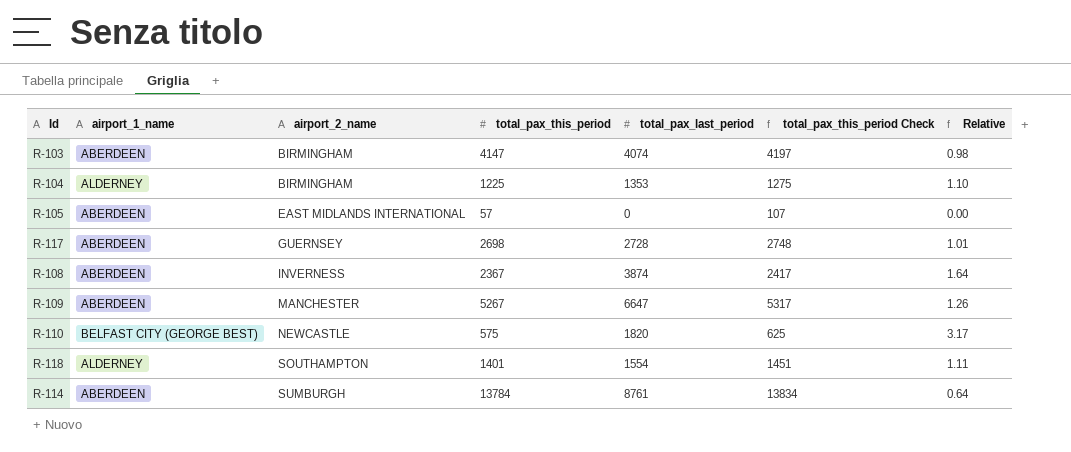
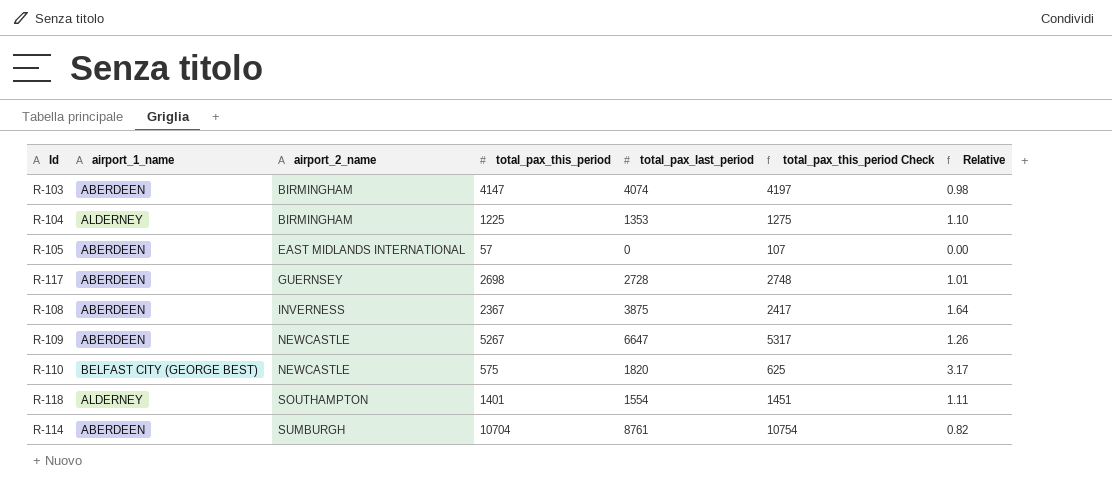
R-108 | total_pax_last_period: 3874 -> 3875
R-109 | airport_2_name: MANCHESTER -> NEWCASTLE
R-114 | total_pax_this_period: 13784 -> 10704
R-114 | total_pax_this_period Check: 13834 -> 10754
R-114 | Relative: 0.64 -> 0.82

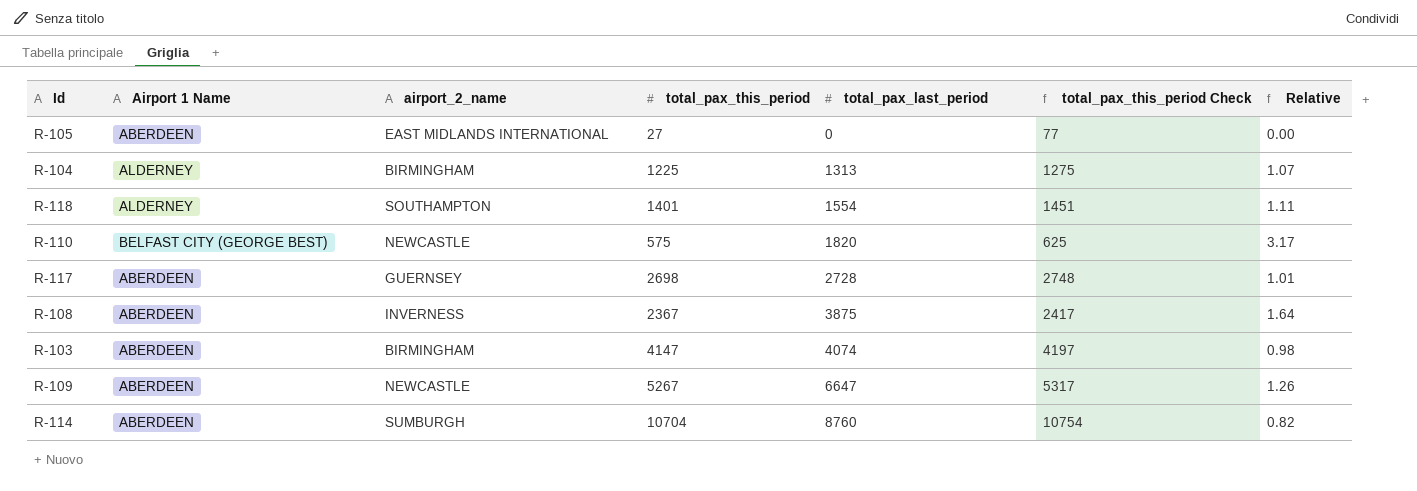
row order: airport_2_name ascending -> total_pax_last_period ascending
column name: airport_1_name -> Airport 1 Name
R-105 | total_pax_this_period: 57 -> 27
R-105 | total_pax_this_period Check: 107 -> 77
R-104 | total_pax_last_period: 1353 -> 1313
R-104 | Relative: 1.10 -> 1.07
R-114 | total_pax_last_period: 8761 -> 8760

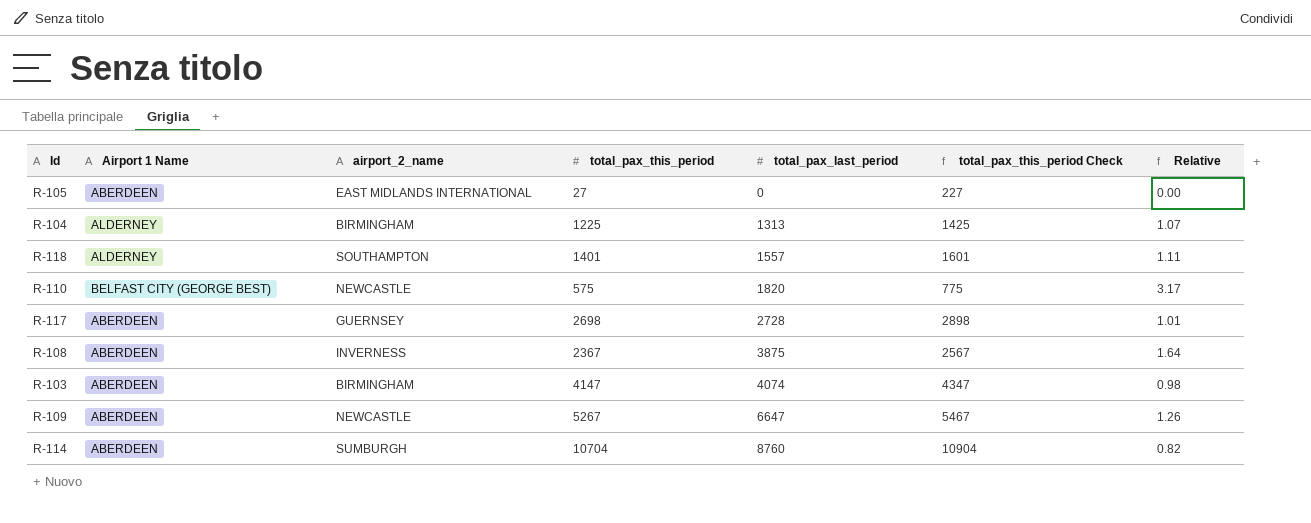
column total_pax_this_period Check | formula: [total_pax_this_period] + 50 -> [total_pax_this_period] + 200
R-118 | total_pax_last_period: 1554 -> 1557

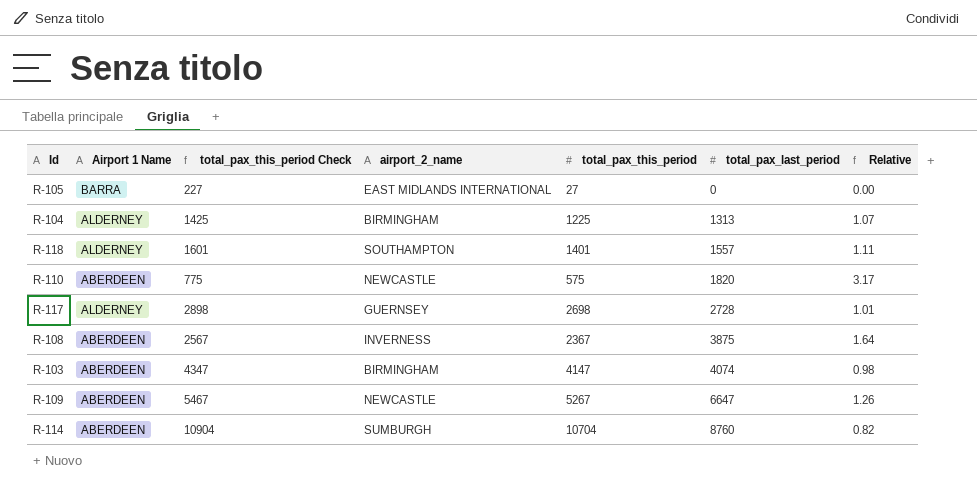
column total_pax_this_period Check | position: 6 -> 3
R-105 | Airport 1 Name: ABERDEEN -> BARRA
R-110 | Airport 1 Name: BELFAST CITY (GEORGE BEST) -> ABERDEEN
R-117 | Airport 1 Name: ABERDEEN -> ALDERNEY

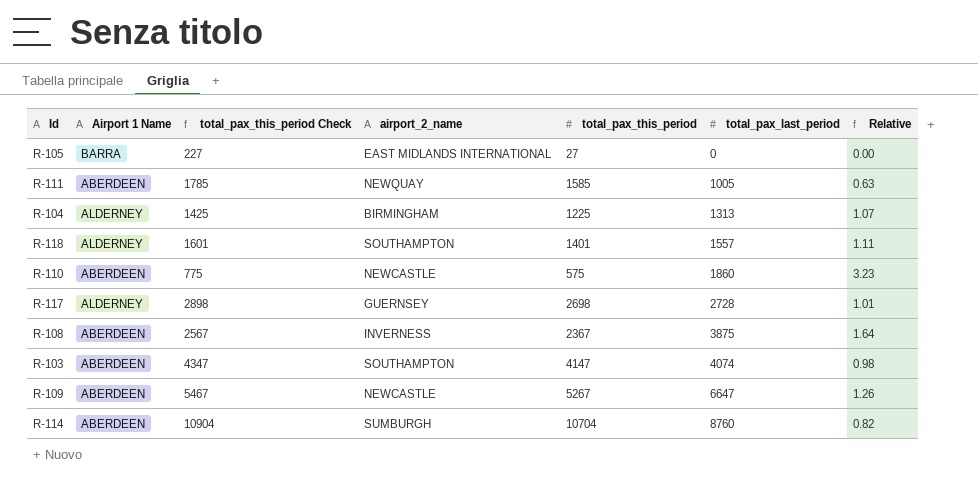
row R-111: none -> ABERDEEN | 1785 | NEWQUAY | 1585 | 1005 | 0.63
R-110 | total_pax_last_period: 1820 -> 1860
R-110 | Relative: 3.17 -> 3.23
R-103 | airport_2_name: BIRMINGHAM -> SOUTHAMPTON

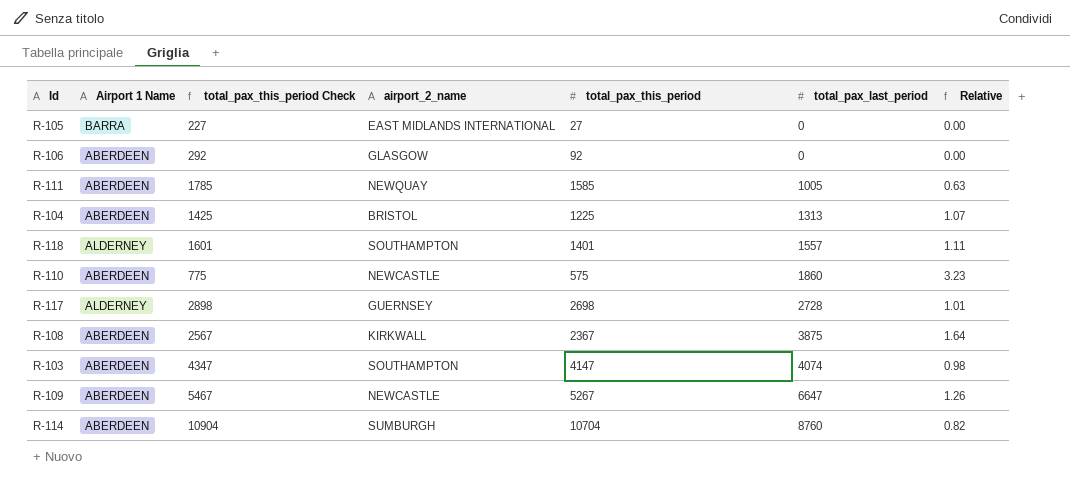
row R-106: none -> ABERDEEN | 292 | GLASGOW | 92 | 0 | 0.00
R-104 | Airport 1 Name: ALDERNEY -> ABERDEEN
R-104 | airport_2_name: BIRMINGHAM -> BRISTOL
R-108 | airport_2_name: INVERNESS -> KIRKWALL

